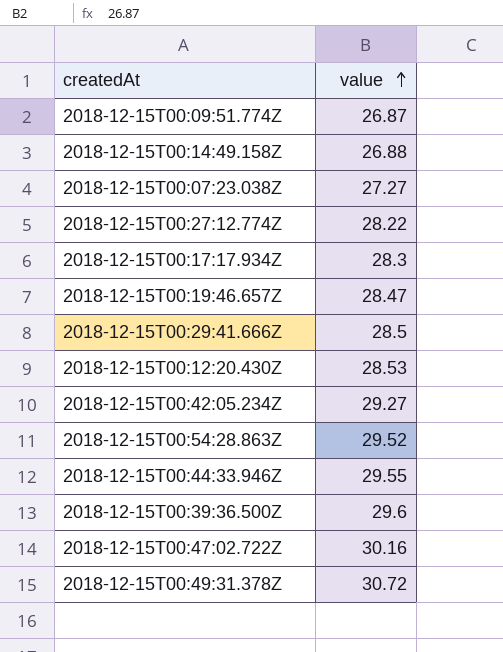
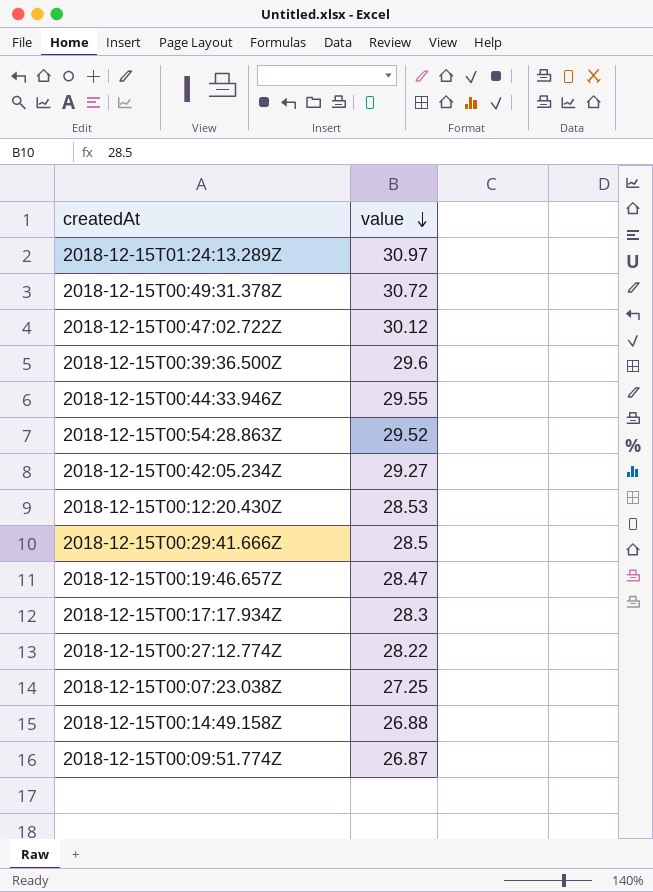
row order: value ascending -> value descending
row 2018-12-15T01:24:13.289Z: none -> 30.97
2018-12-15T00:47:02.722Z | value: 30.16 -> 30.12
2018-12-15T00:07:23.038Z | value: 27.27 -> 27.25

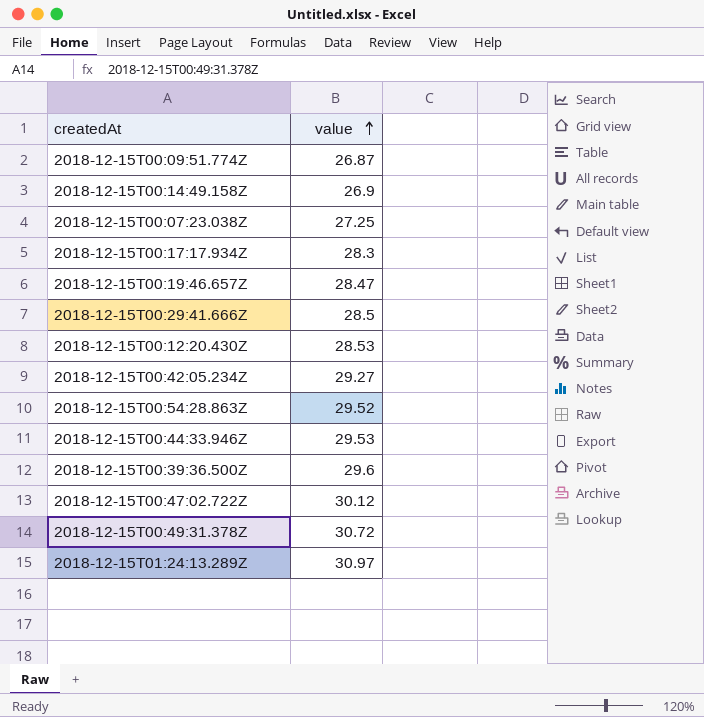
row order: value descending -> value ascending
row 2018-12-15T00:27:12.774Z: 28.22 -> none
2018-12-15T00:14:49.158Z | value: 26.88 -> 26.9
2018-12-15T00:44:33.946Z | value: 29.55 -> 29.53

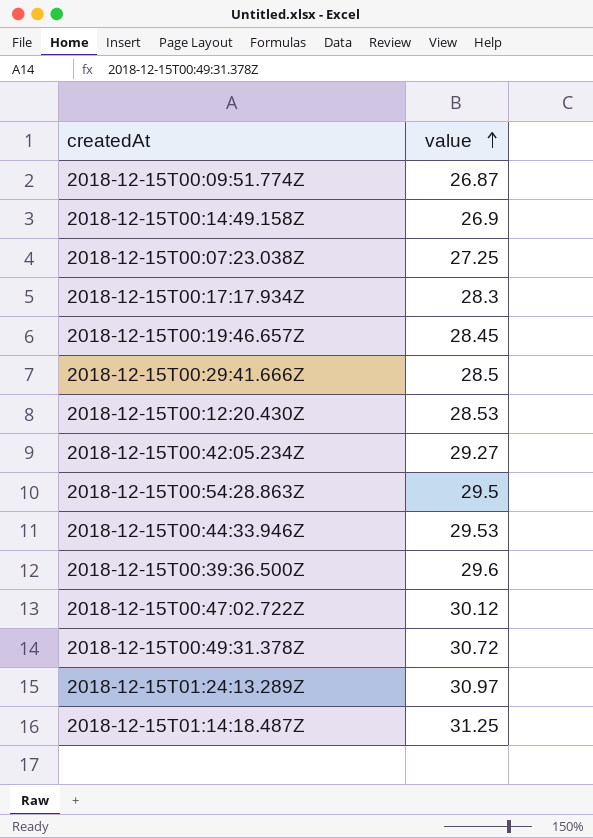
2018-12-15T00:19:46.657Z | value: 28.47 -> 28.45
2018-12-15T00:54:28.863Z | value: 29.52 -> 29.5
row 2018-12-15T01:14:18.487Z: none -> 31.25

